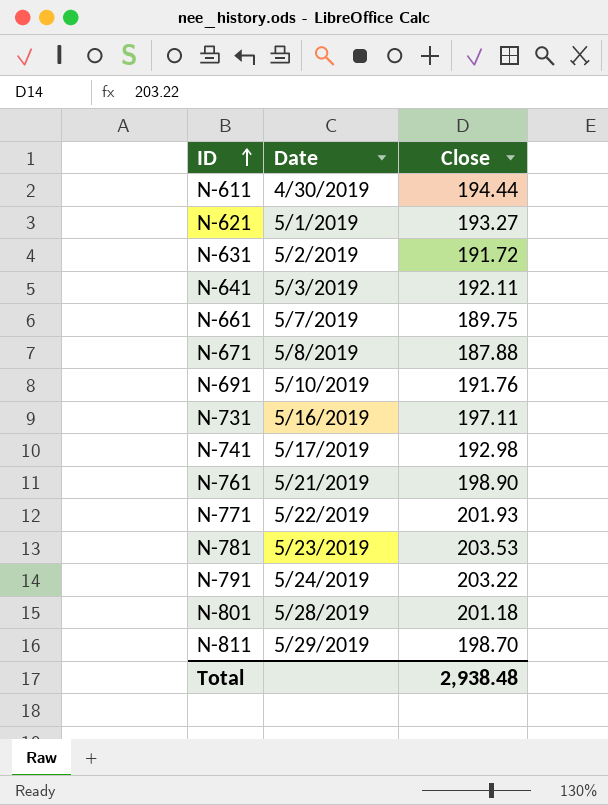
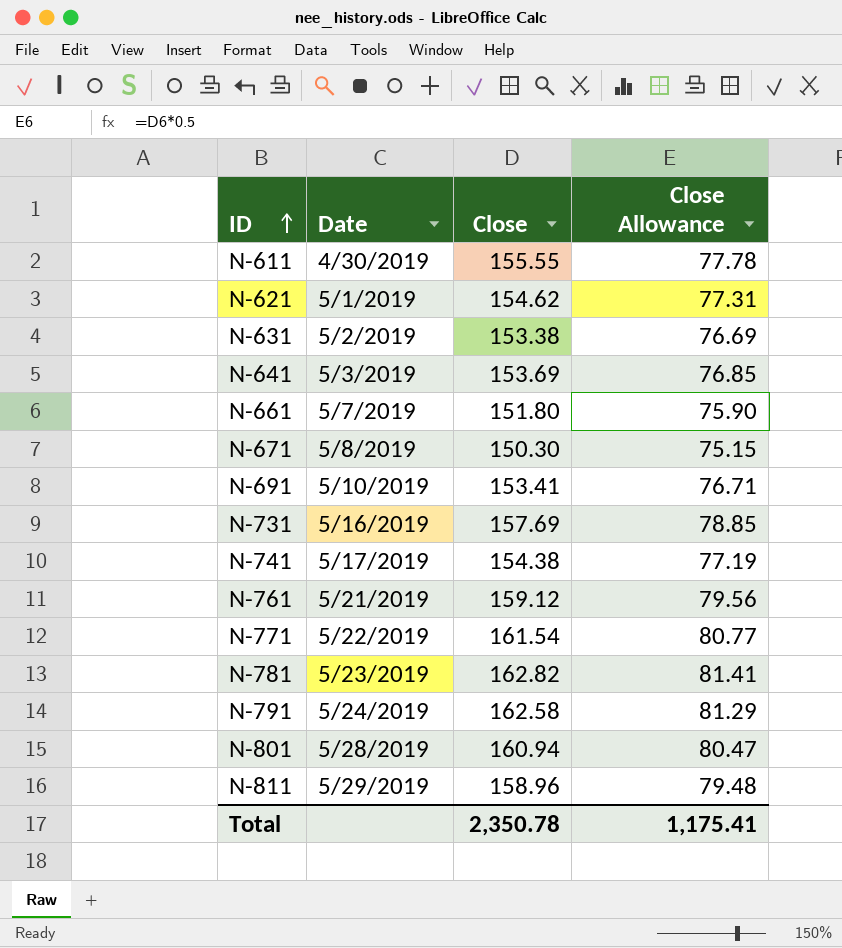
column Close Allowance | formula: none -> [Close] * 0.5
N-611 | Close: 194.44 -> 155.55
N-621 | Close: 193.27 -> 154.62
N-631 | Close: 191.72 -> 153.38
N-641 | Close: 192.11 -> 153.69
N-661 | Close: 189.75 -> 151.80
N-671 | Close: 187.88 -> 150.30
N-691 | Close: 191.76 -> 153.41
N-731 | Close: 197.11 -> 157.69
N-741 | Close: 192.98 -> 154.38
N-761 | Close: 198.90 -> 159.12
N-771 | Close: 201.93 -> 161.54
N-781 | Close: 203.53 -> 162.82
N-791 | Close: 203.22 -> 162.58
N-801 | Close: 201.18 -> 160.94
N-811 | Close: 198.70 -> 158.96
Total | Close: 2,938.48 -> 2,350.78

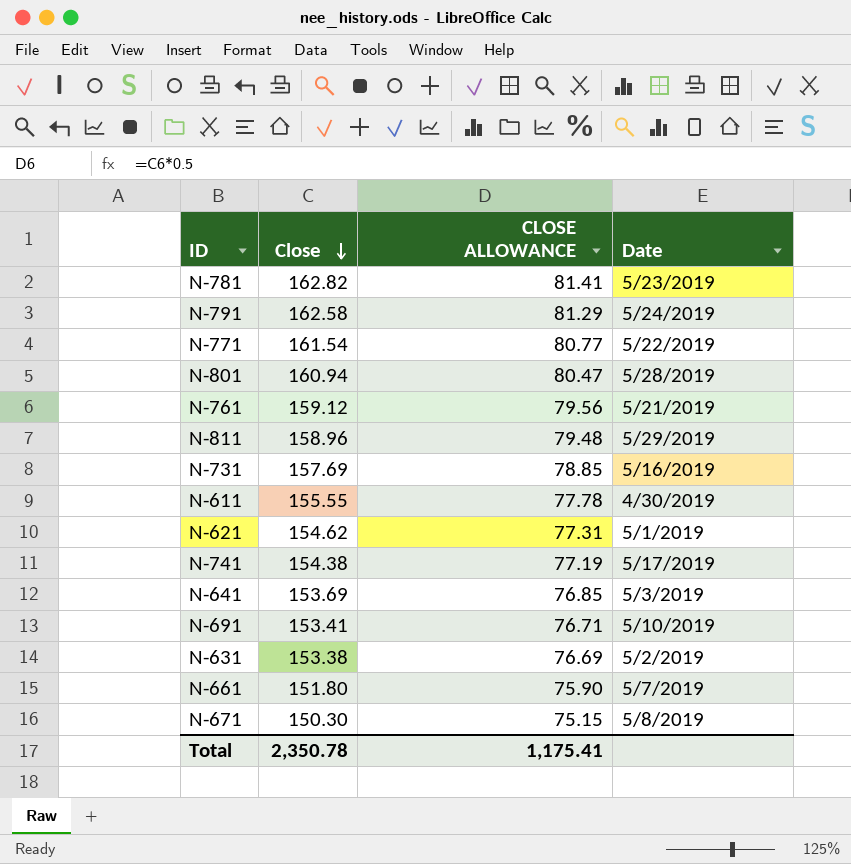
row order: ID ascending -> Close descending
column name: Close Allowance -> CLOSE ALLOWANCE
column Date | position: 2 -> 4

